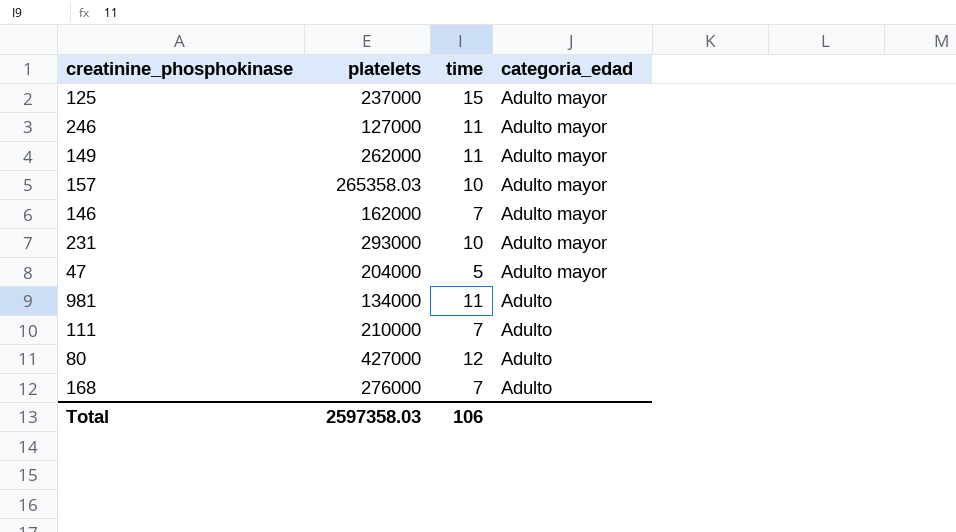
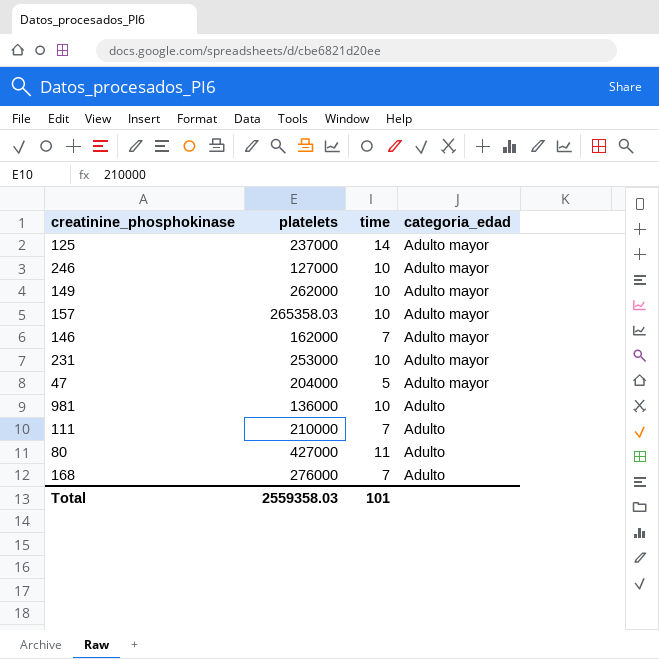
125 | time: 15 -> 14
246 | time: 11 -> 10
149 | time: 11 -> 10
231 | platelets: 293000 -> 253000
981 | platelets: 134000 -> 136000
981 | time: 11 -> 10
80 | time: 12 -> 11
Total | platelets: 2597358.03 -> 2559358.03
Total | time: 106 -> 101

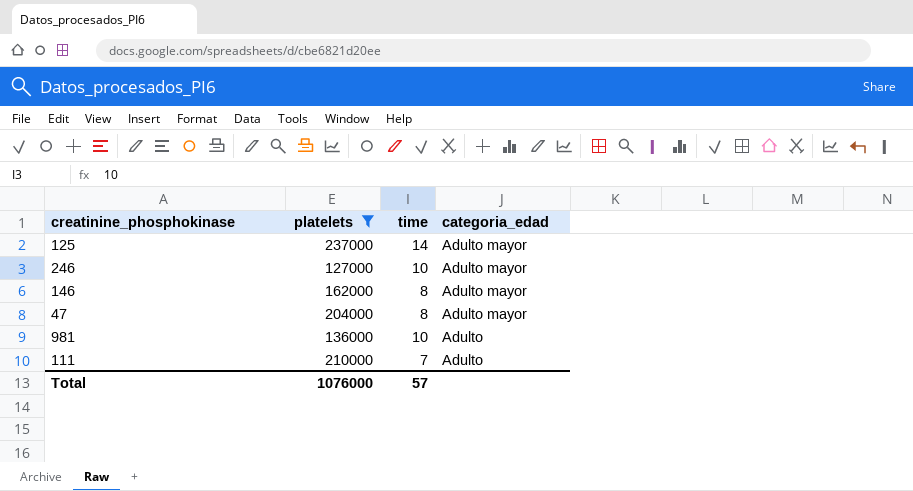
filter: none -> platelets <= 237000
146 | time: 7 -> 8
47 | time: 5 -> 8
Total | platelets: 2559358.03 -> 1076000
Total | time: 101 -> 57

